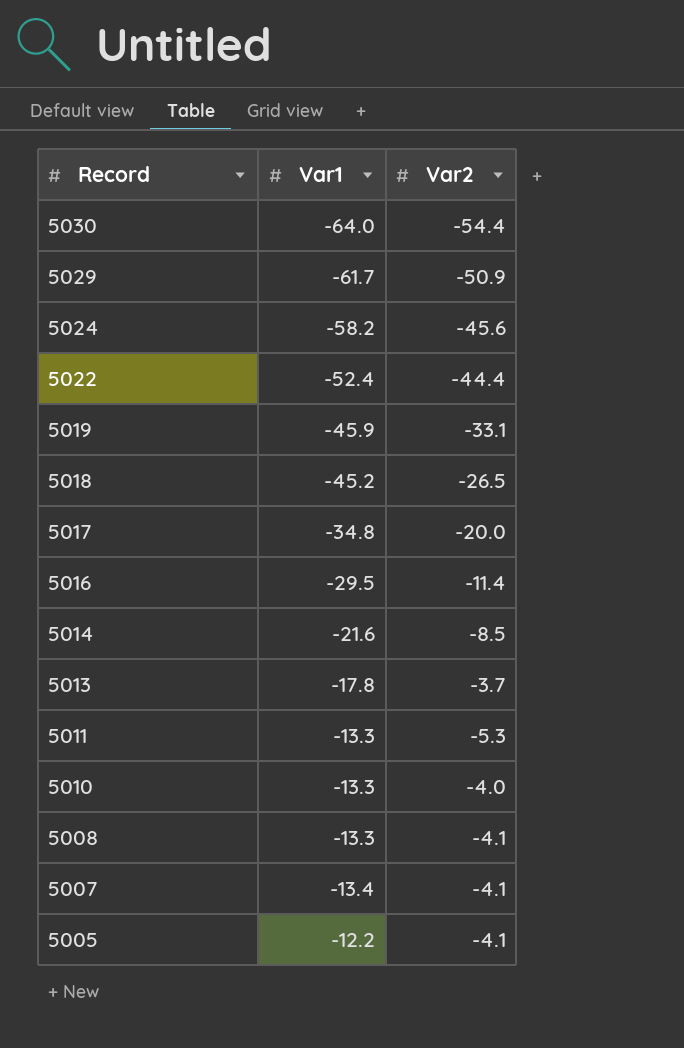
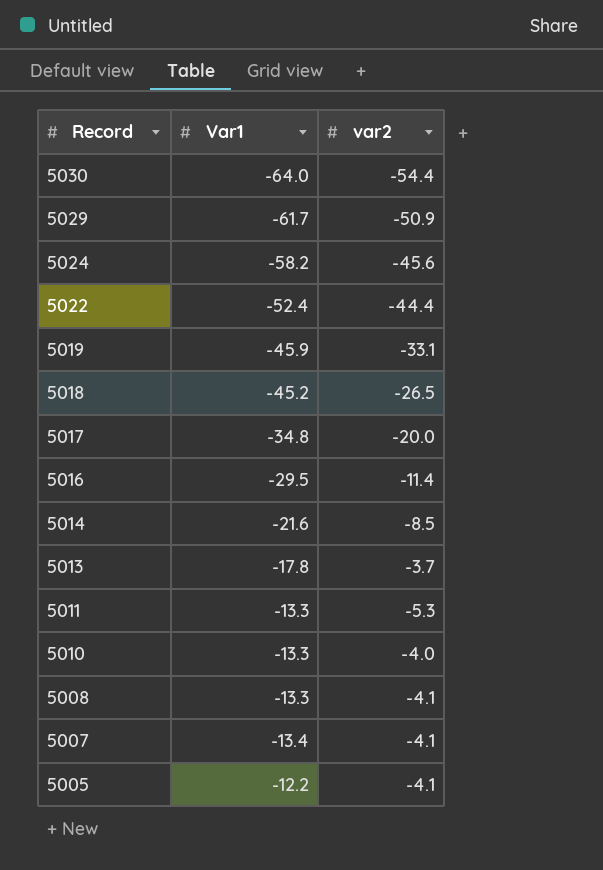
column name: Var2 -> var2

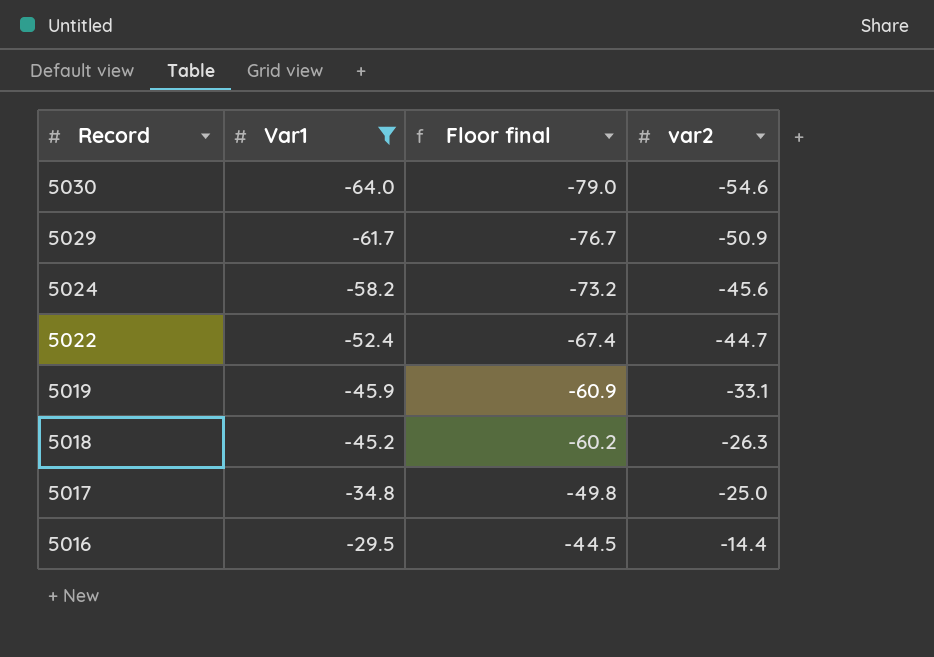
filter: none -> Var1 <= -29.5
column Floor final | formula: none -> [Var1] - 15
5030 | var2: -54.4 -> -54.6
5022 | var2: -44.4 -> -44.7
5018 | var2: -26.5 -> -26.3
5017 | var2: -20.0 -> -25.0
5016 | var2: -11.4 -> -14.4

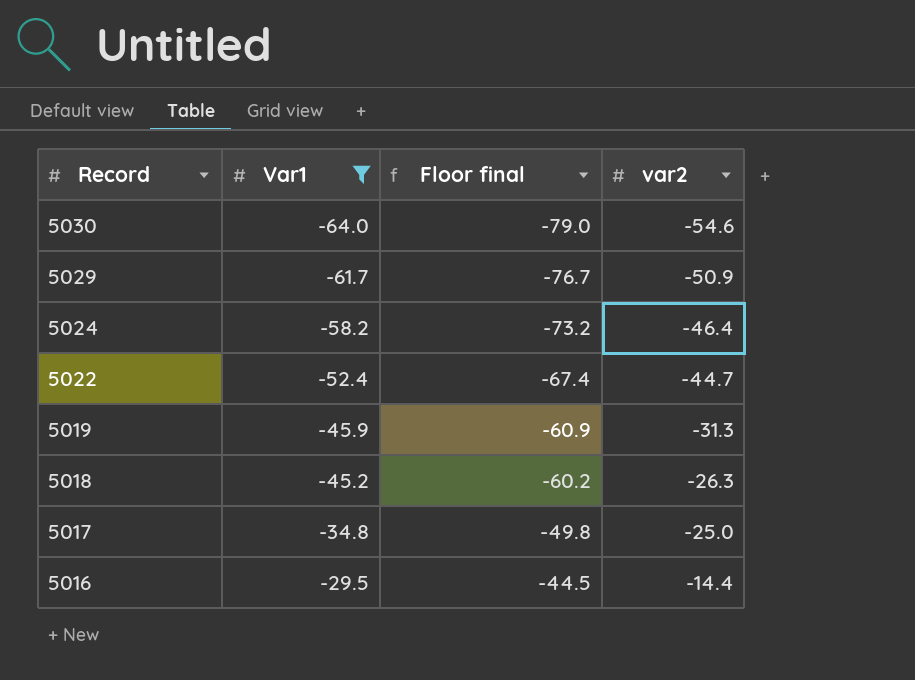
5024 | var2: -45.6 -> -46.4
5019 | var2: -33.1 -> -31.3

